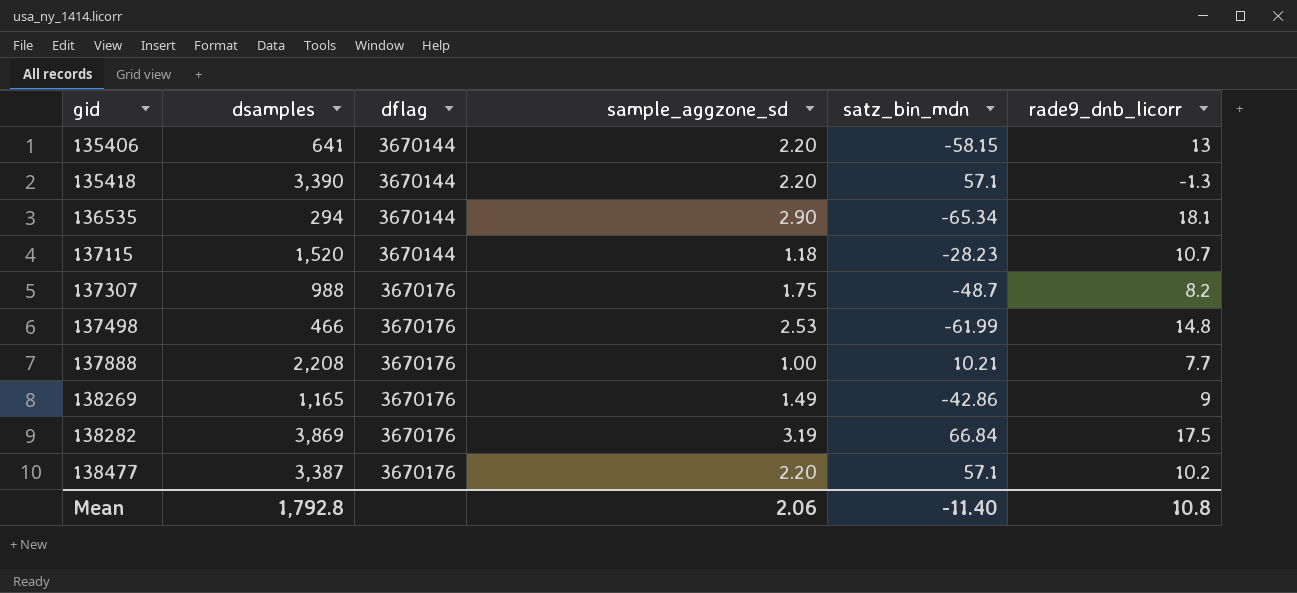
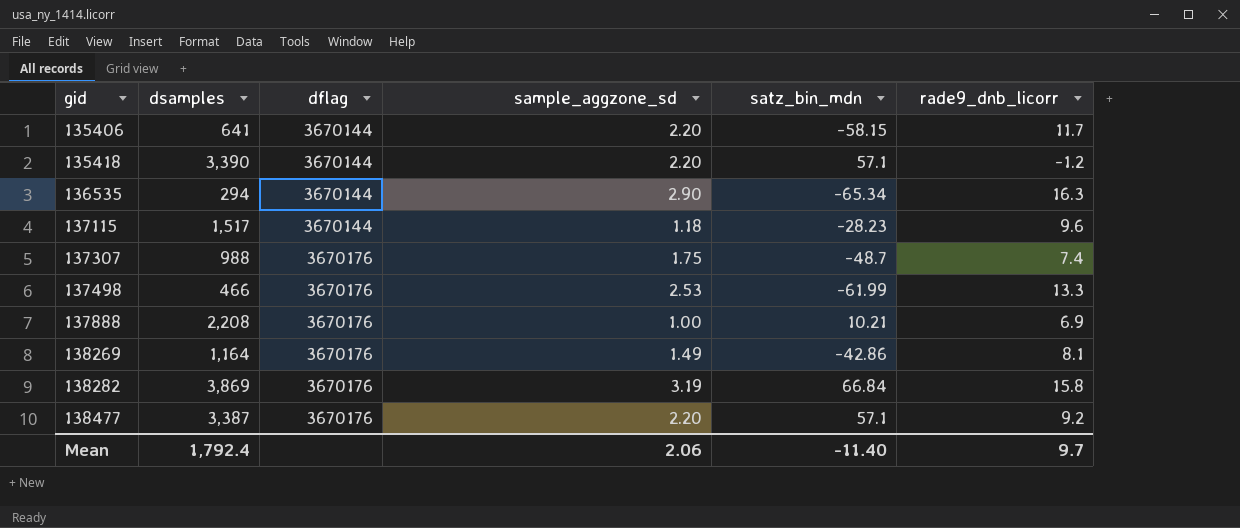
135406 | rade9_dnb_licorr: 13 -> 11.7
135418 | rade9_dnb_licorr: -1.3 -> -1.2
136535 | rade9_dnb_licorr: 18.1 -> 16.3
137115 | dsamples: 1,520 -> 1,517
137115 | rade9_dnb_licorr: 10.7 -> 9.6
137307 | rade9_dnb_licorr: 8.2 -> 7.4
137498 | rade9_dnb_licorr: 14.8 -> 13.3
137888 | rade9_dnb_licorr: 7.7 -> 6.9
138269 | dsamples: 1,165 -> 1,164
138269 | rade9_dnb_licorr: 9 -> 8.1
138282 | rade9_dnb_licorr: 17.5 -> 15.8
138477 | rade9_dnb_licorr: 10.2 -> 9.2
Mean | dsamples: 1,792.8 -> 1,792.4
Mean | rade9_dnb_licorr: 10.8 -> 9.7

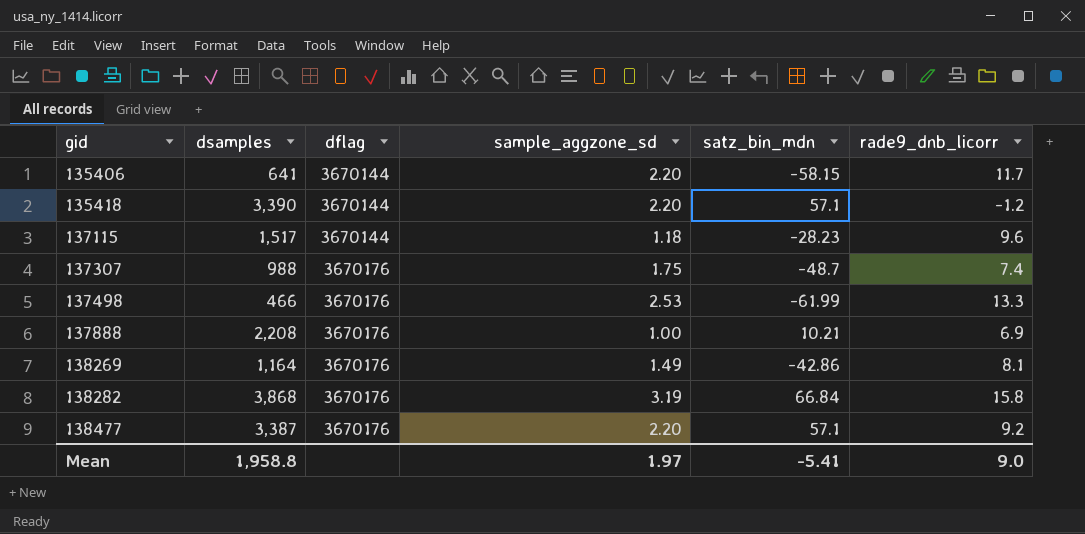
row 136535: 294 | 3670144 | 2.90 | -65.34 | 16.3 -> none
138282 | dsamples: 3,869 -> 3,868
Mean | dsamples: 1,792.4 -> 1,958.8
Mean | sample_aggzone_sd: 2.06 -> 1.97
Mean | satz_bin_mdn: -11.40 -> -5.41
Mean | rade9_dnb_licorr: 9.7 -> 9.0

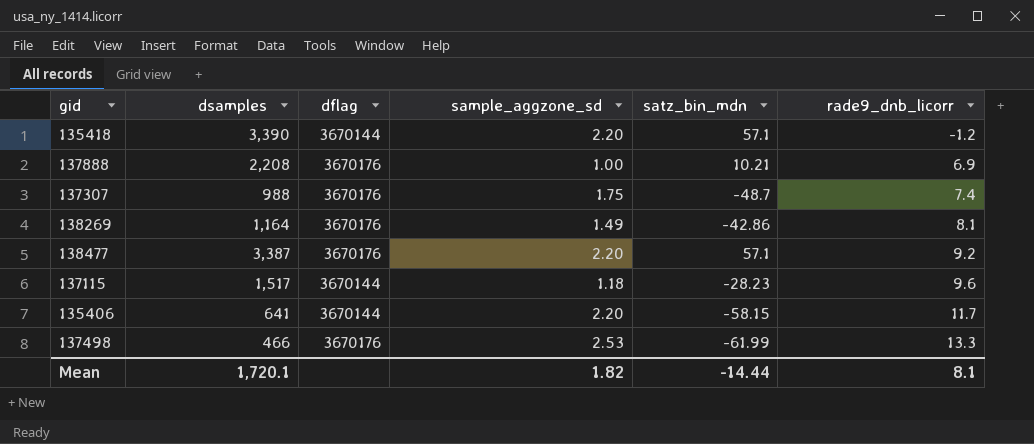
row order: gid ascending -> rade9_dnb_licorr ascending
row 138282: 3,868 | 3670176 | 3.19 | 66.84 | 15.8 -> none
Mean | dsamples: 1,958.8 -> 1,720.1
Mean | sample_aggzone_sd: 1.97 -> 1.82
Mean | satz_bin_mdn: -5.41 -> -14.44
Mean | rade9_dnb_licorr: 9.0 -> 8.1

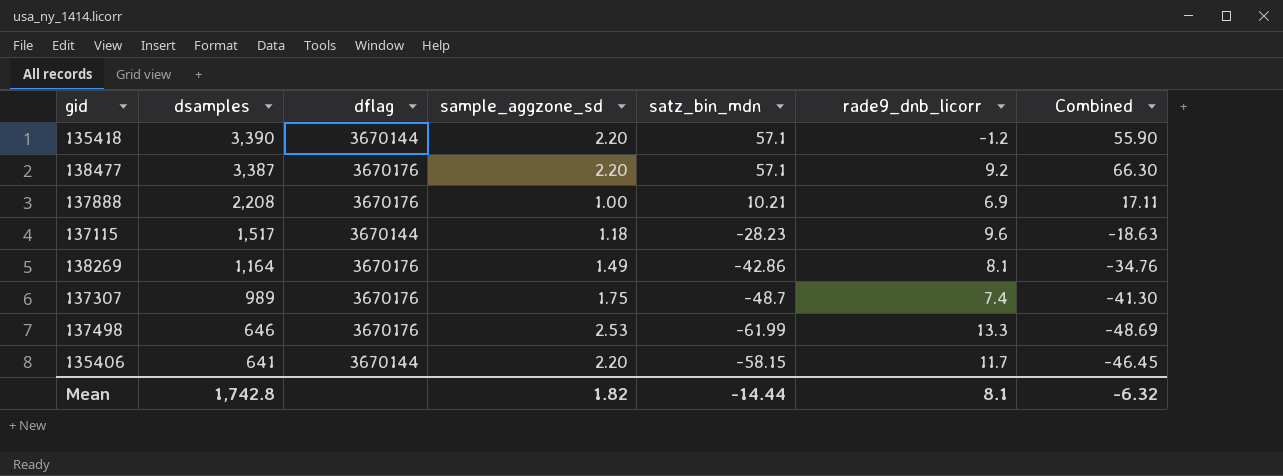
row order: rade9_dnb_licorr ascending -> dsamples descending
column Combined | formula: none -> [satz_bin_mdn] + [rade9_dnb_licorr]
137307 | dsamples: 988 -> 989
137498 | dsamples: 466 -> 646
Mean | dsamples: 1,720.1 -> 1,742.8

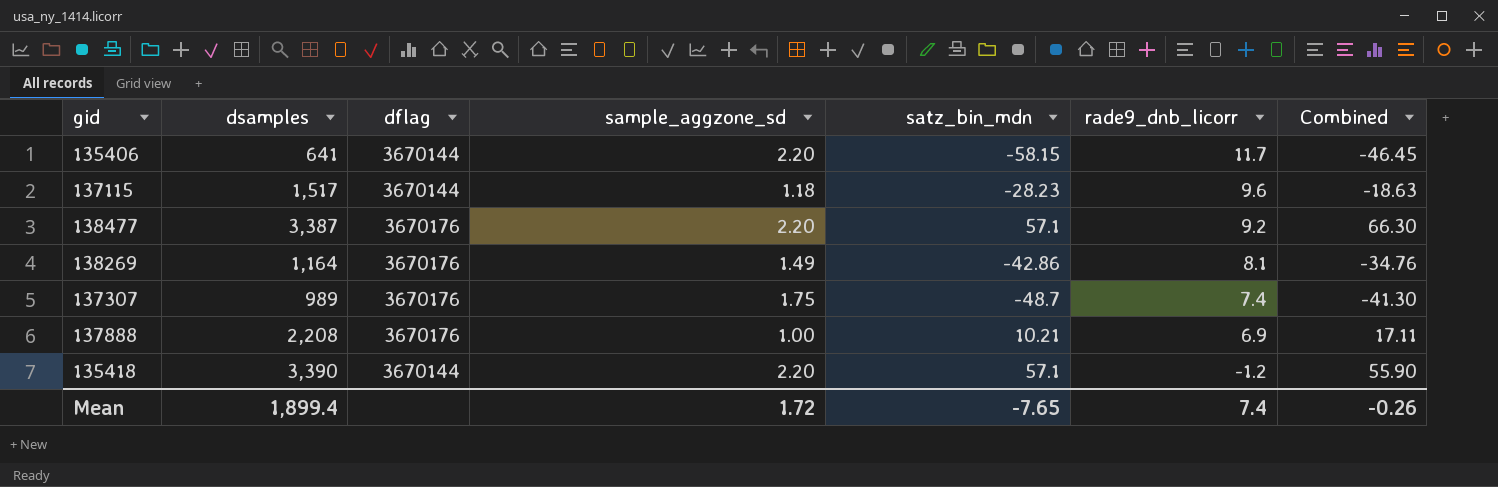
row order: dsamples descending -> rade9_dnb_licorr descending
row 137498: 646 | 3670176 | 2.53 | -61.99 | 13.3 | -48.69 -> none
Mean | dsamples: 1,742.8 -> 1,899.4
Mean | sample_aggzone_sd: 1.82 -> 1.72
Mean | satz_bin_mdn: -14.44 -> -7.65
Mean | rade9_dnb_licorr: 8.1 -> 7.4
Mean | Combined: -6.32 -> -0.26

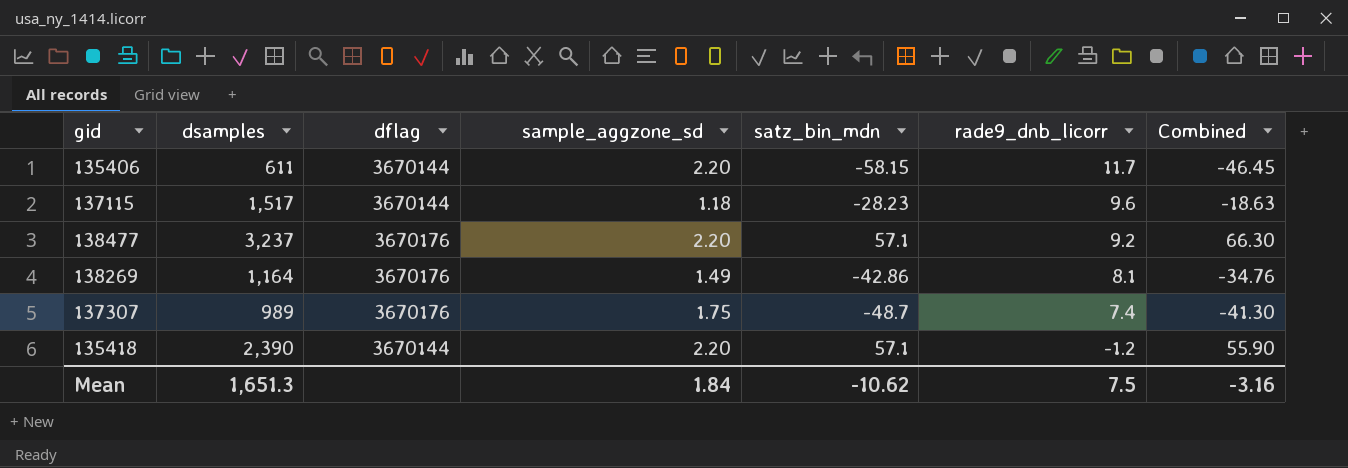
row 137888: 2,208 | 3670176 | 1.00 | 10.21 | 6.9 | 17.11 -> none
135406 | dsamples: 641 -> 611
138477 | dsamples: 3,387 -> 3,237
135418 | dsamples: 3,390 -> 2,390
Mean | dsamples: 1,899.4 -> 1,651.3
Mean | sample_aggzone_sd: 1.72 -> 1.84
Mean | satz_bin_mdn: -7.65 -> -10.62
Mean | rade9_dnb_licorr: 7.4 -> 7.5
Mean | Combined: -0.26 -> -3.16

